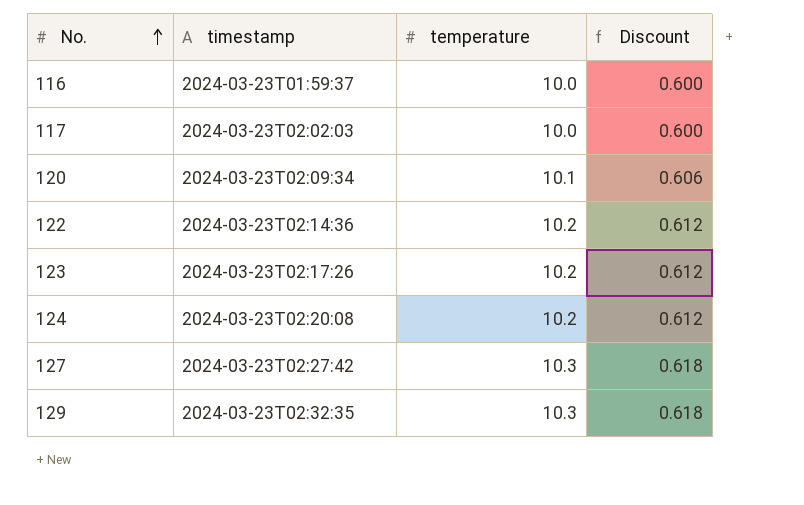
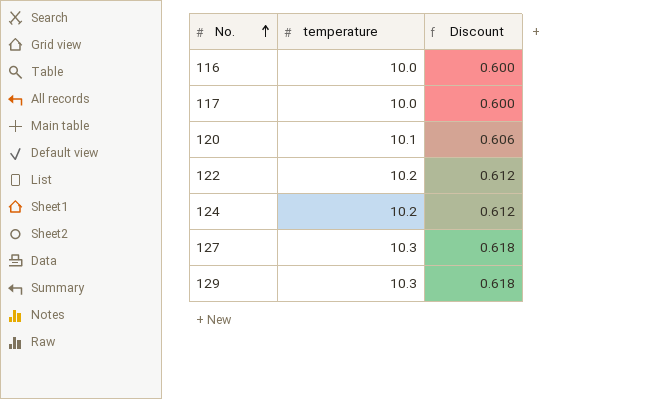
column timestamp | position: 2 -> none
row 123: 2024-03-23T02:17:26 | 10.2 | 0.612 -> none

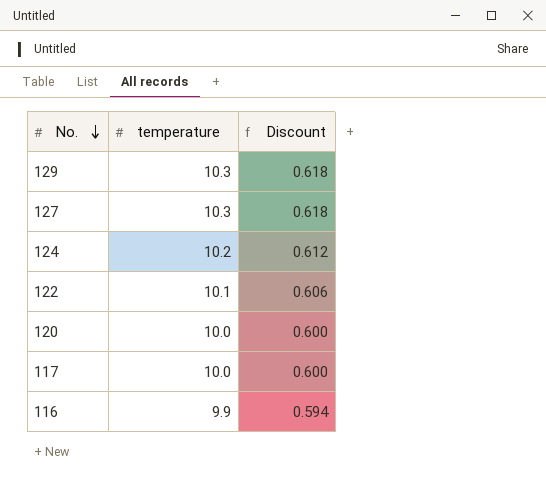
row order: No. ascending -> No. descending
122 | temperature: 10.2 -> 10.1
122 | Discount: 0.612 -> 0.606
120 | temperature: 10.1 -> 10.0
120 | Discount: 0.606 -> 0.600
116 | temperature: 10.0 -> 9.9
116 | Discount: 0.600 -> 0.594

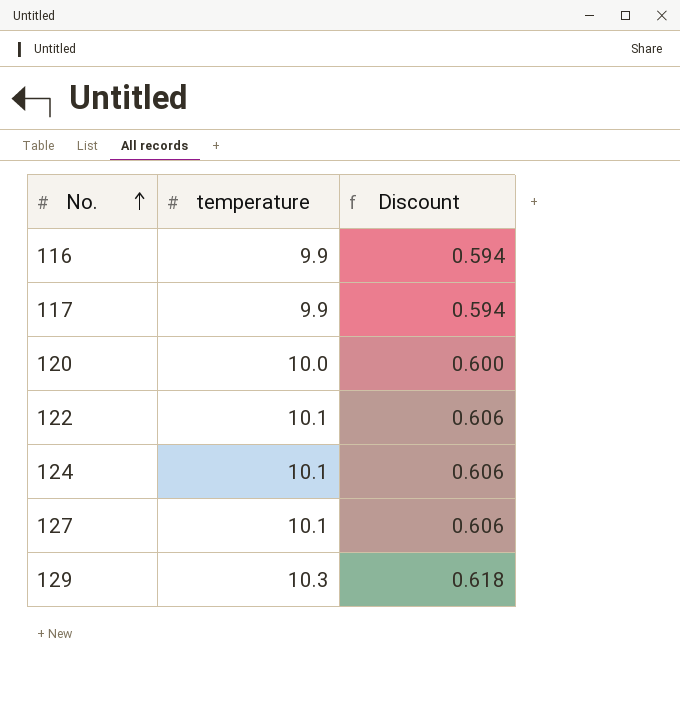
row order: No. descending -> No. ascending
117 | temperature: 10.0 -> 9.9
117 | Discount: 0.600 -> 0.594
124 | temperature: 10.2 -> 10.1
124 | Discount: 0.612 -> 0.606
127 | temperature: 10.3 -> 10.1
127 | Discount: 0.618 -> 0.606

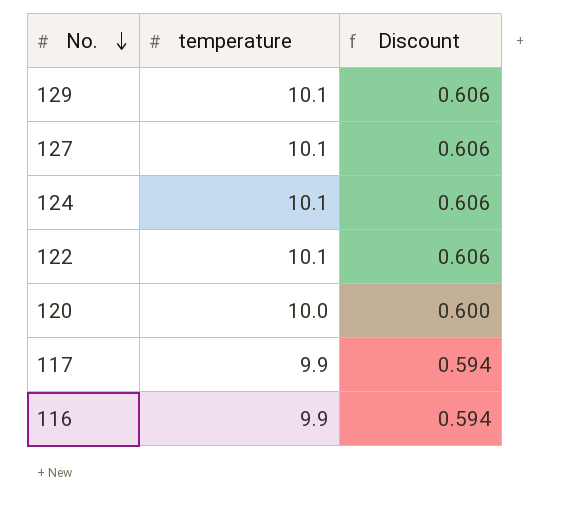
row order: No. ascending -> No. descending
129 | temperature: 10.3 -> 10.1
129 | Discount: 0.618 -> 0.606

